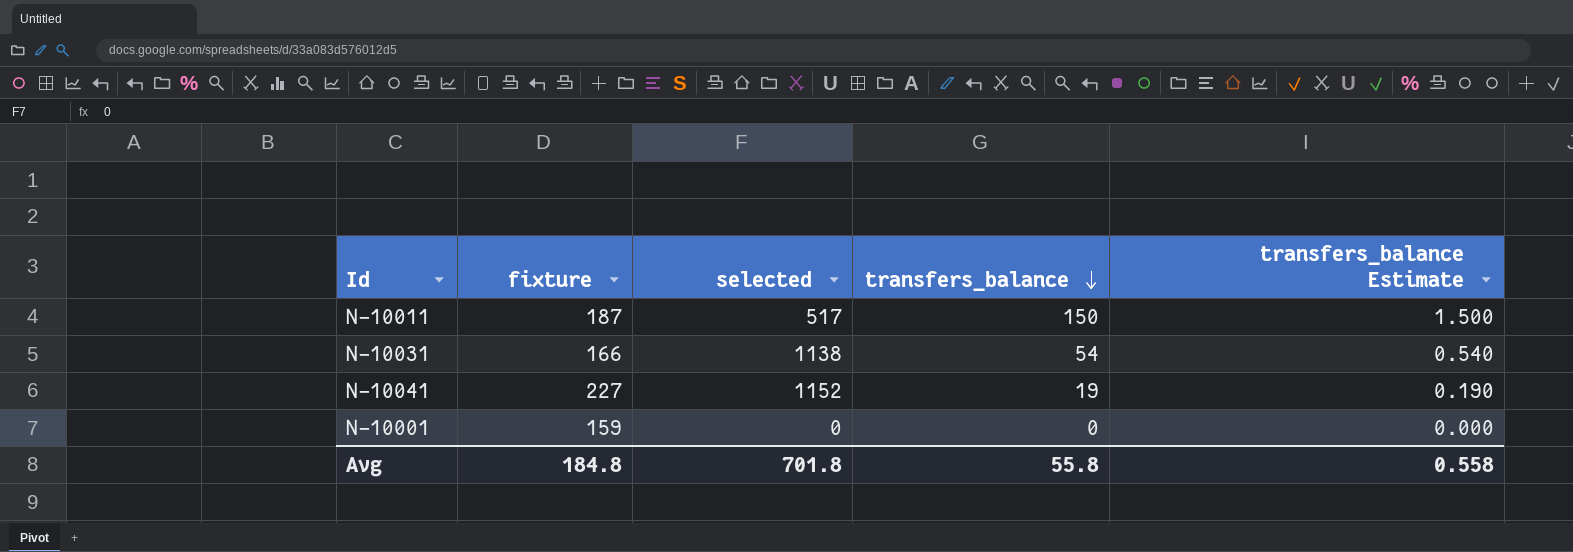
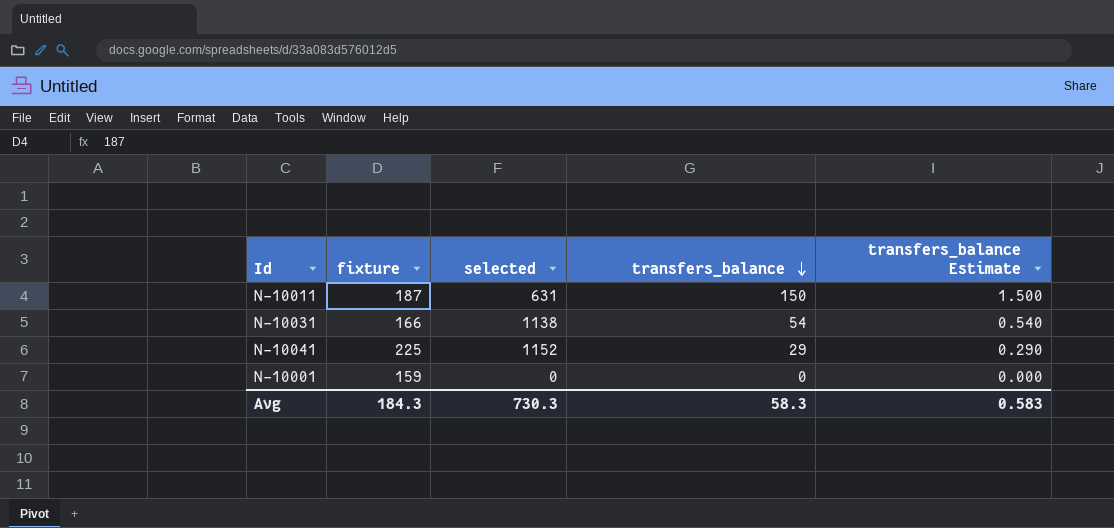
N-10011 | selected: 517 -> 631
N-10041 | fixture: 227 -> 225
N-10041 | transfers_balance: 19 -> 29
N-10041 | transfers_balance Estimate: 0.190 -> 0.290
Avg | fixture: 184.8 -> 184.3
Avg | selected: 701.8 -> 730.3
Avg | transfers_balance: 55.8 -> 58.3
Avg | transfers_balance Estimate: 0.558 -> 0.583

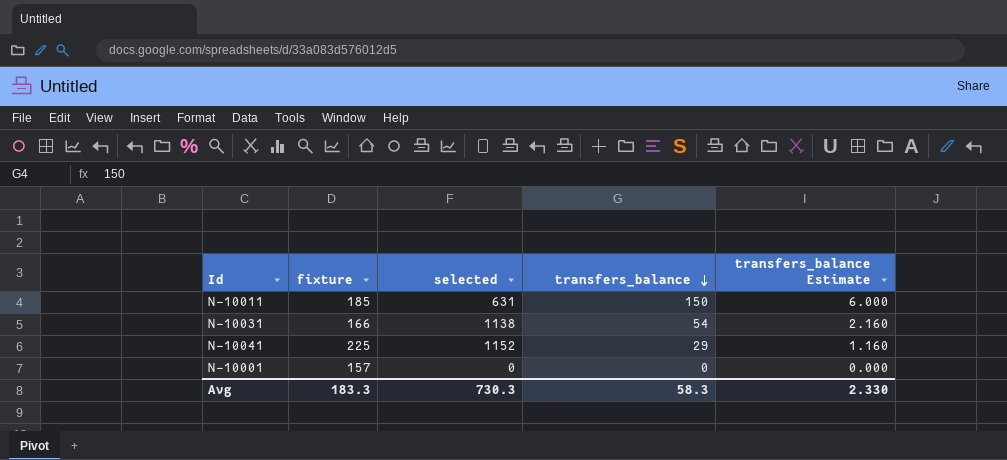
column transfers_balance Estimate | formula: [transfers_balance] * 0.01 -> [transfers_balance] * 0.04
N-10011 | fixture: 187 -> 185
N-10001 | fixture: 159 -> 157
Avg | fixture: 184.3 -> 183.3
Avg | transfers_balance Estimate: 0.583 -> 2.330

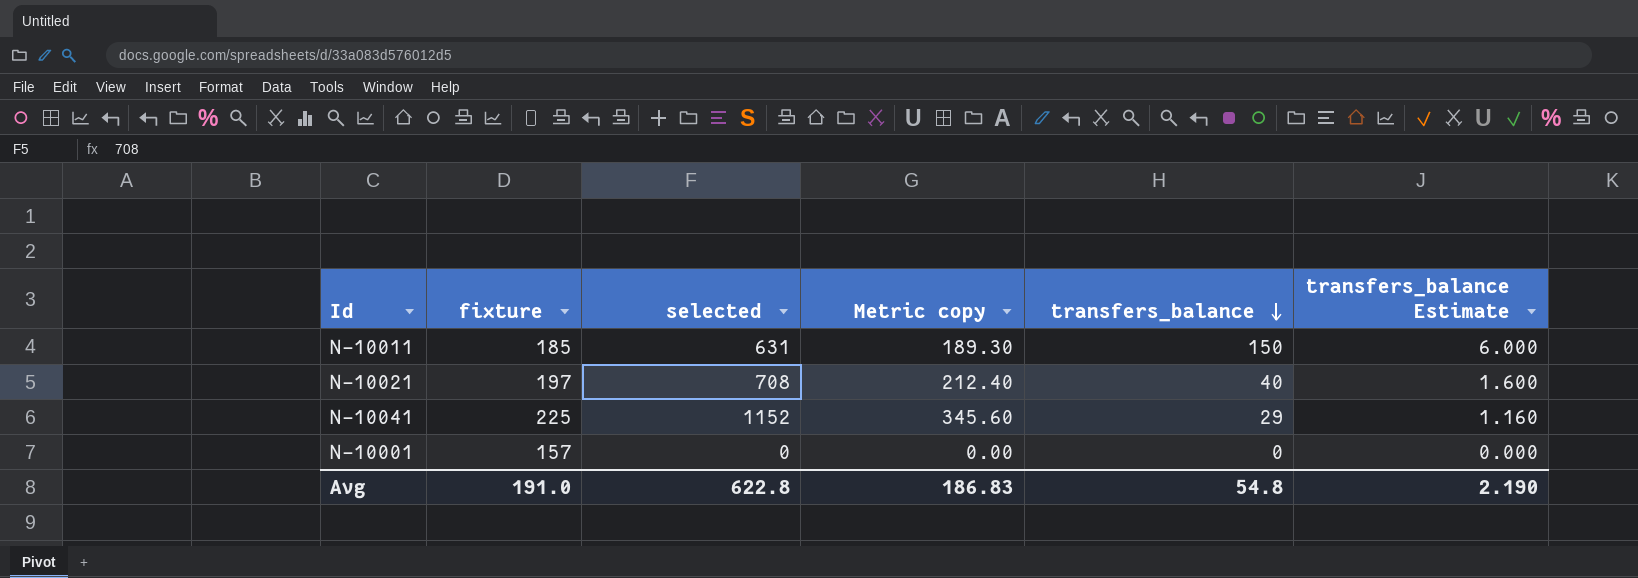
column Metric copy | formula: none -> [selected] * 0.3
row N-10031: 166 | 1138 | 54 | 2.160 -> none
row N-10021: none -> 197 | 708 | 212.40 | 40 | 1.600
Avg | fixture: 183.3 -> 191.0
Avg | selected: 730.3 -> 622.8
Avg | transfers_balance: 58.3 -> 54.8
Avg | transfers_balance Estimate: 2.330 -> 2.190

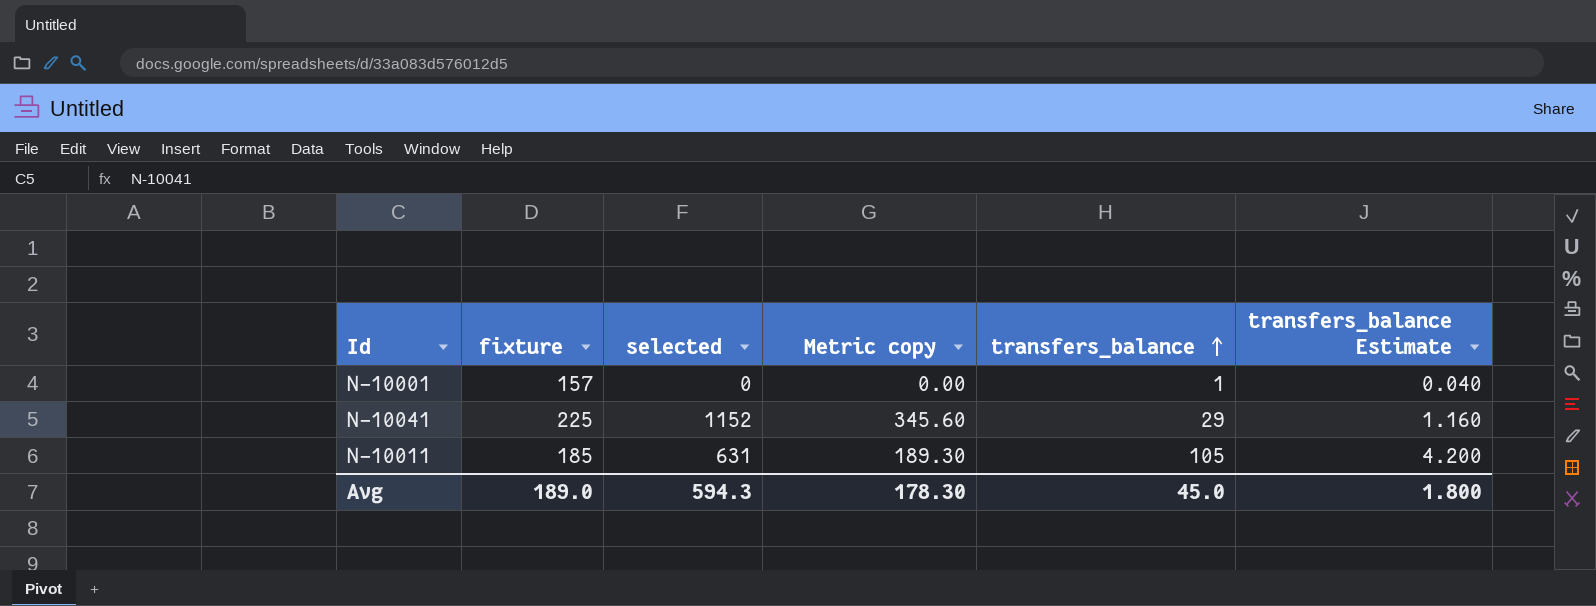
row order: transfers_balance descending -> transfers_balance ascending
row N-10021: 197 | 708 | 212.40 | 40 | 1.600 -> none
N-10001 | transfers_balance: 0 -> 1
N-10001 | transfers_balance Estimate: 0.000 -> 0.040
N-10011 | transfers_balance: 150 -> 105
N-10011 | transfers_balance Estimate: 6.000 -> 4.200
Avg | fixture: 191.0 -> 189.0
Avg | selected: 622.8 -> 594.3
Avg | Metric copy: 186.83 -> 178.30
Avg | transfers_balance: 54.8 -> 45.0
Avg | transfers_balance Estimate: 2.190 -> 1.800

